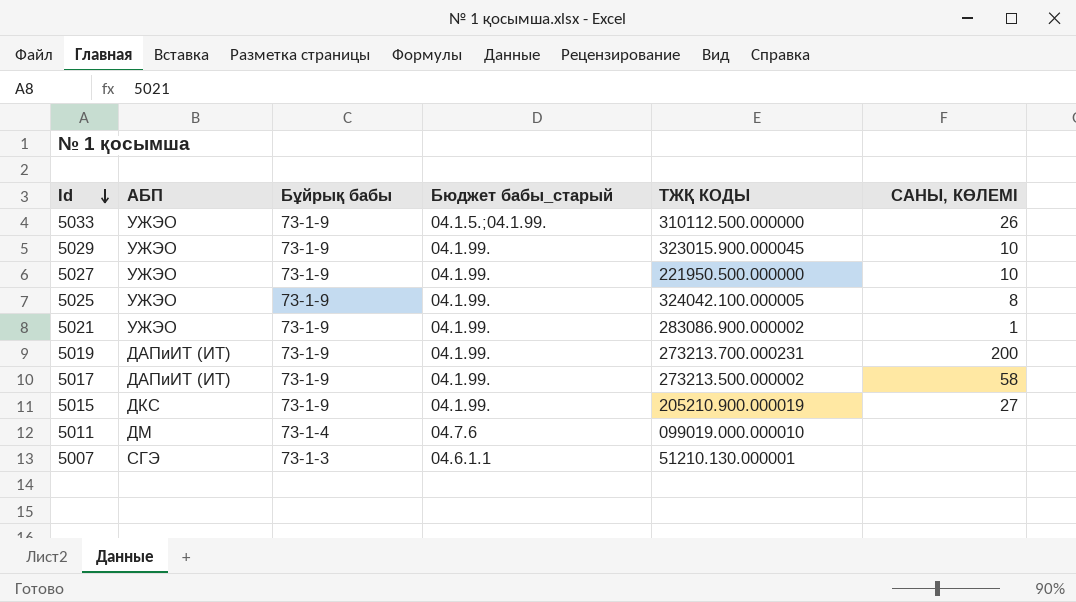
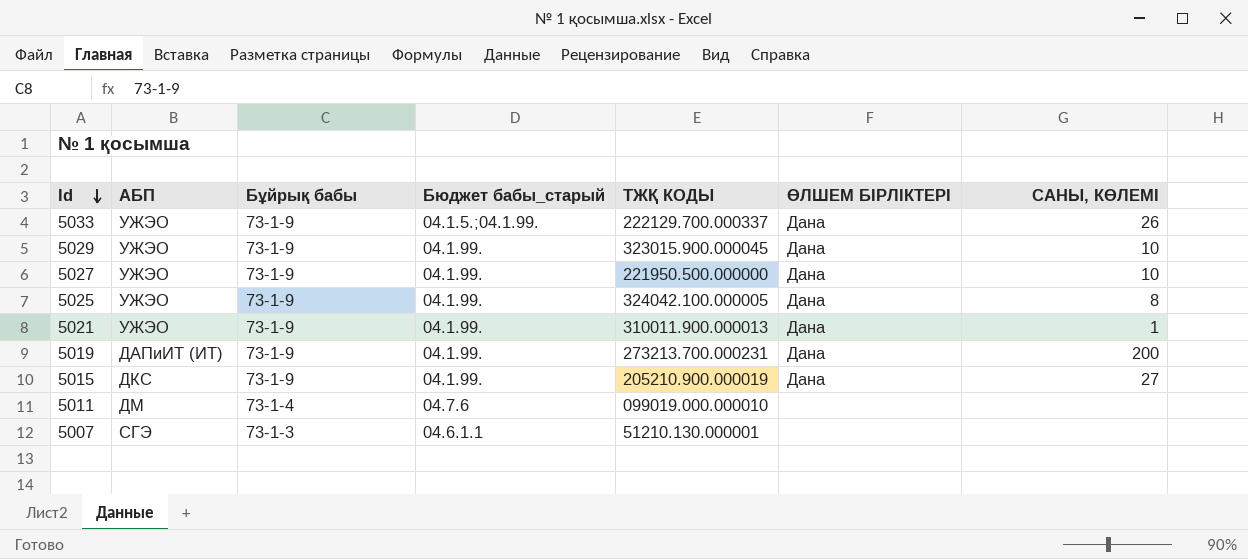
column ӨЛШЕМ БІРЛІКТЕРІ | position: none -> 6
row 5017: ДАПиИТ (ИТ) | 73-1-9 | 04.1.99. | 273213.500.000002 | 58 -> none
5033 | ТЖҚ КОДЫ: 310112.500.000000 -> 222129.700.000337
5021 | ТЖҚ КОДЫ: 283086.900.000002 -> 310011.900.000013

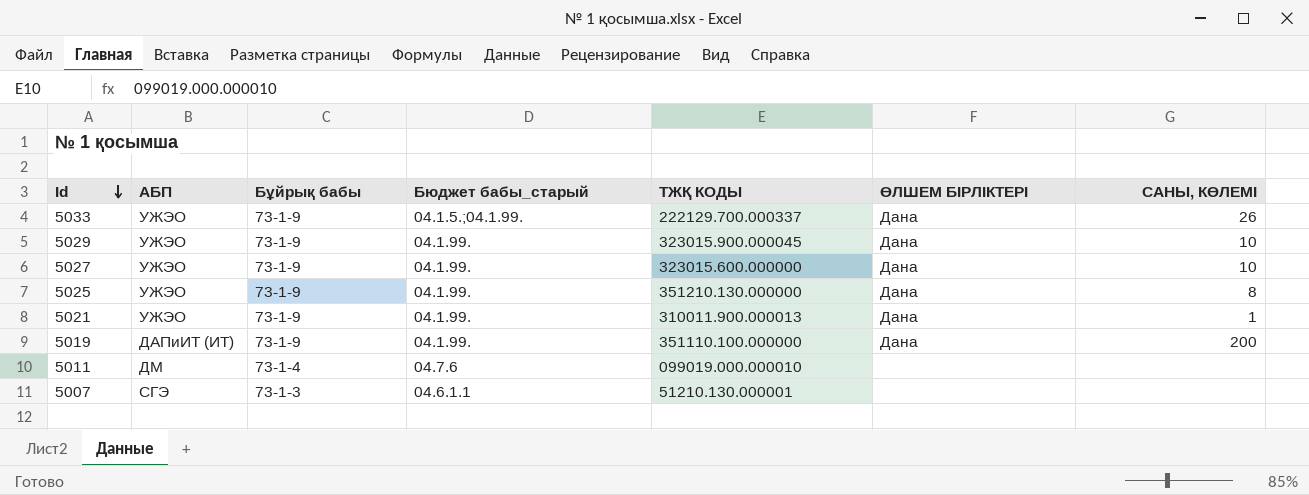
row 5015: ДКС | 73-1-9 | 04.1.99. | 205210.900.000019 | Дана | 27 -> none
5027 | ТЖҚ КОДЫ: 221950.500.000000 -> 323015.600.000000
5025 | ТЖҚ КОДЫ: 324042.100.000005 -> 351210.130.000000
5019 | ТЖҚ КОДЫ: 273213.700.000231 -> 351110.100.000000

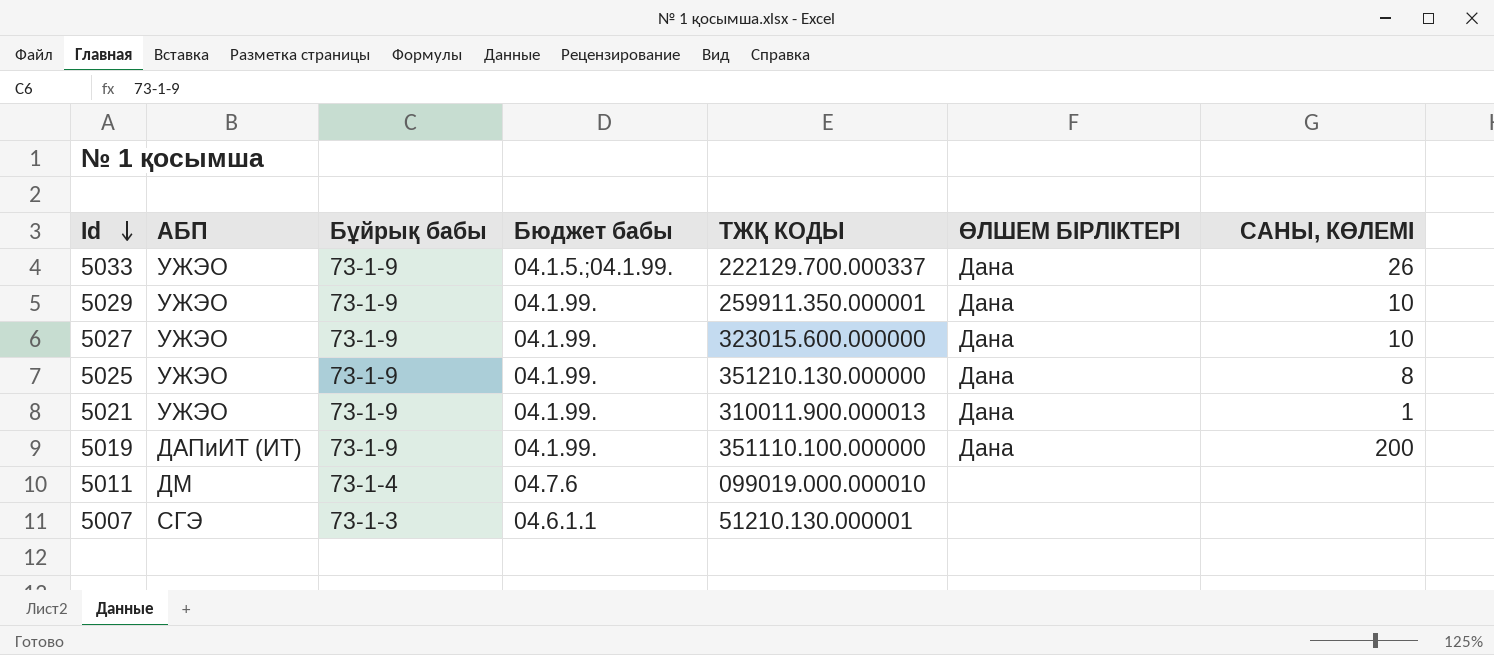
column name: Бюджет бабы_старый -> Бюджет бабы
5029 | ТЖҚ КОДЫ: 323015.900.000045 -> 259911.350.000001

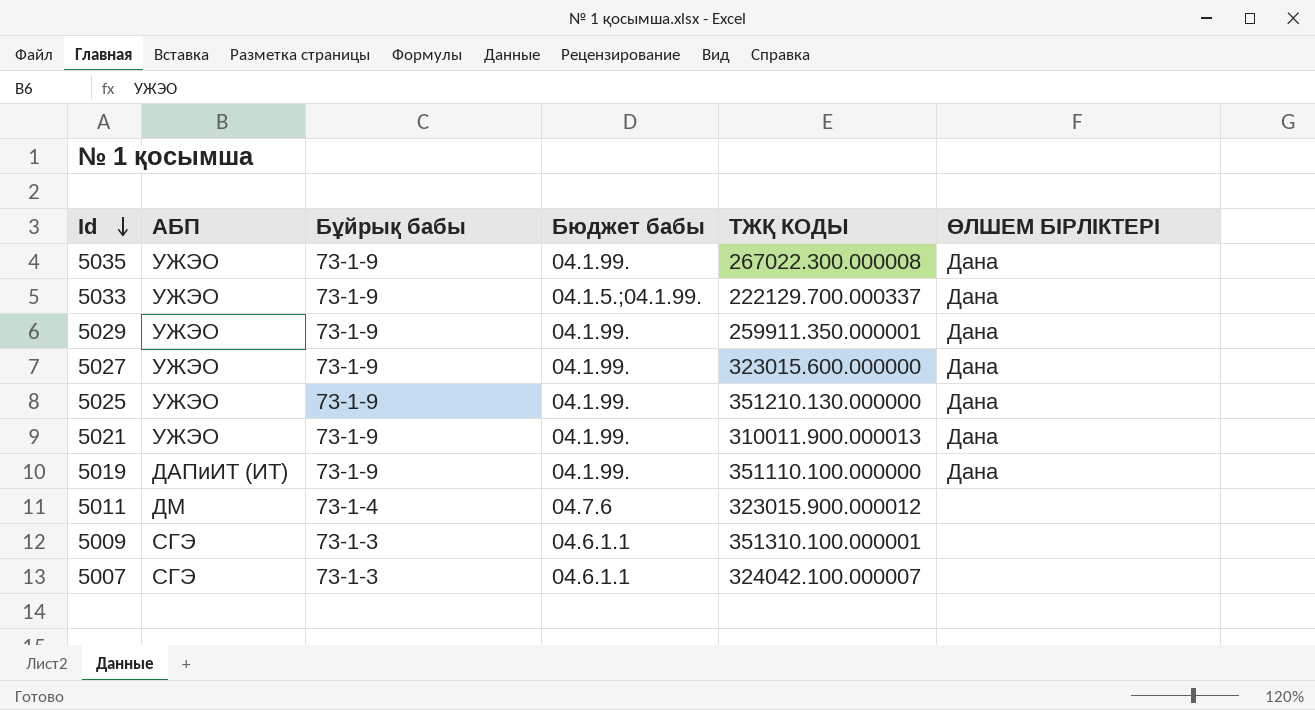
column САНЫ, КӨЛЕМІ | position: 7 -> none
row 5035: none -> УЖЭО | 73-1-9 | 04.1.99. | 267022.300.000008 | Дана
5011 | ТЖҚ КОДЫ: 099019.000.000010 -> 323015.900.000012
row 5009: none -> СГЭ | 73-1-3 | 04.6.1.1 | 351310.100.000001 | none
5007 | ТЖҚ КОДЫ: 51210.130.000001 -> 324042.100.000007

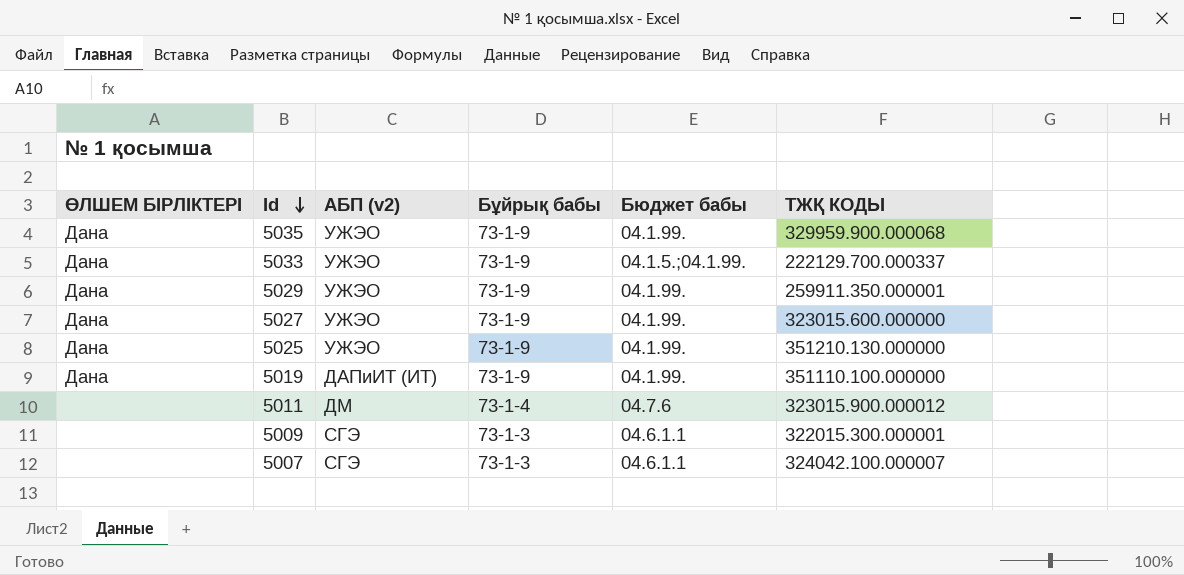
column ӨЛШЕМ БІРЛІКТЕРІ | position: 6 -> 1
column name: АБП -> АБП (v2)
row 5021: УЖЭО | 73-1-9 | 04.1.99. | 310011.900.000013 | Дана -> none
5035 | ТЖҚ КОДЫ: 267022.300.000008 -> 329959.900.000068
5009 | ТЖҚ КОДЫ: 351310.100.000001 -> 322015.300.000001

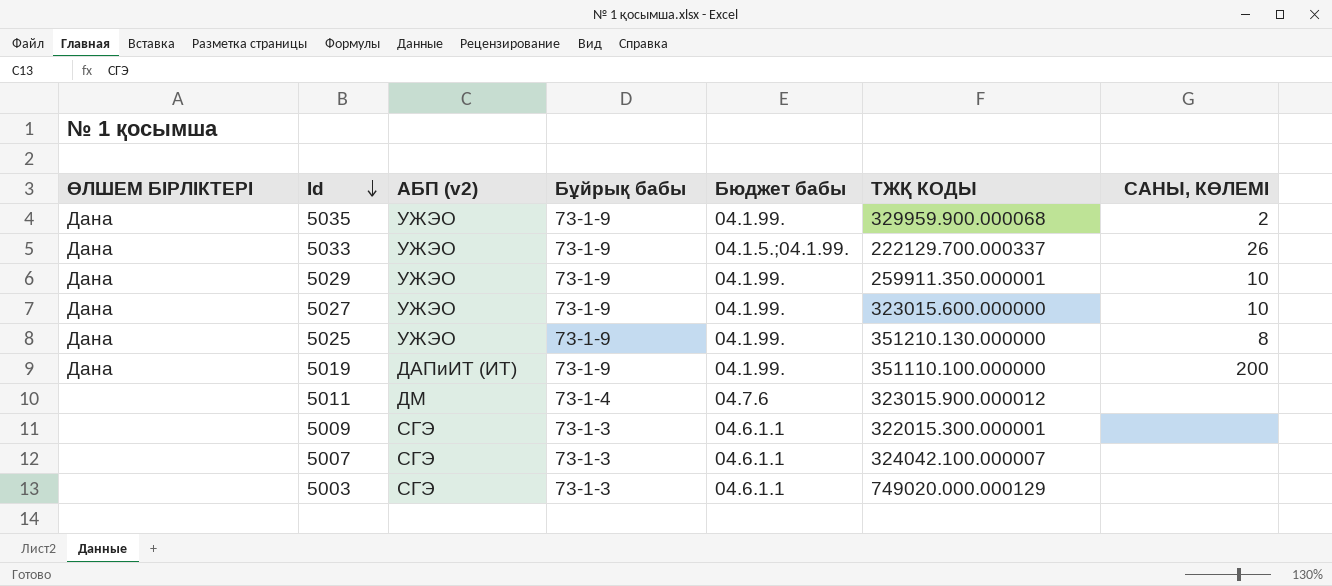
column САНЫ, КӨЛЕМІ | position: none -> 7
row 5003: none -> none | СГЭ | 73-1-3 | 04.6.1.1 | 749020.000.000129 | none

